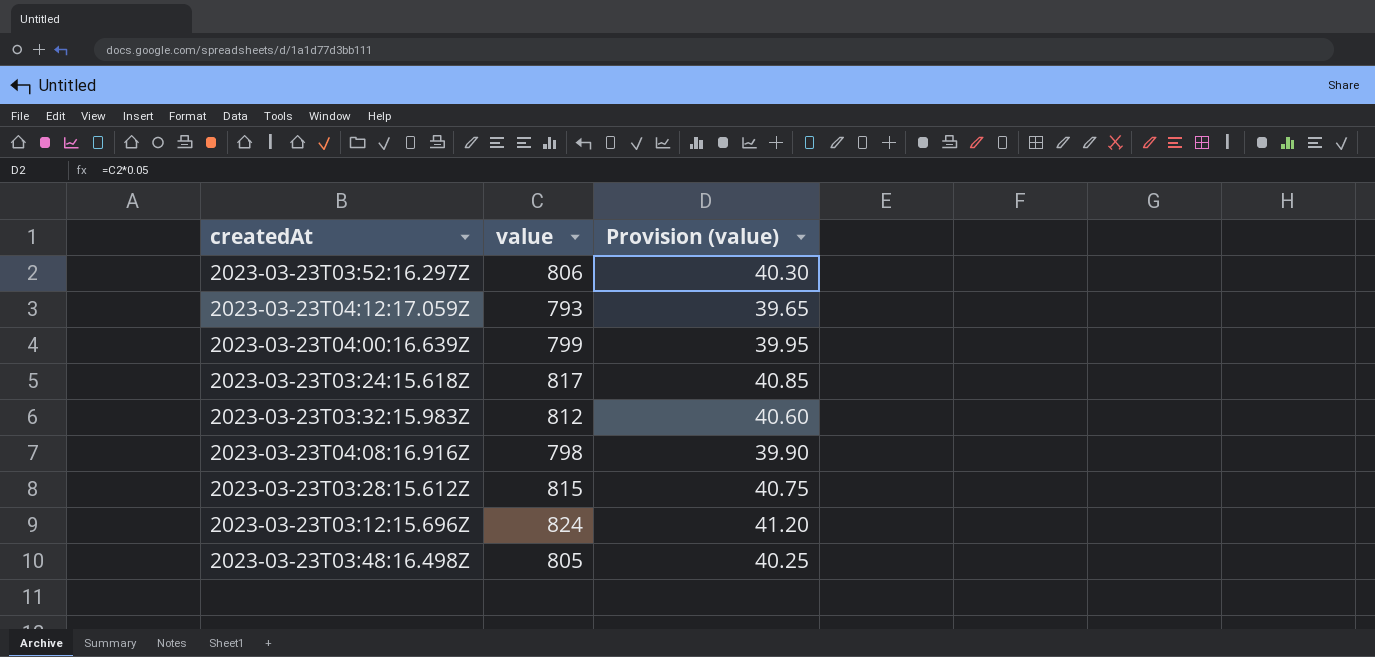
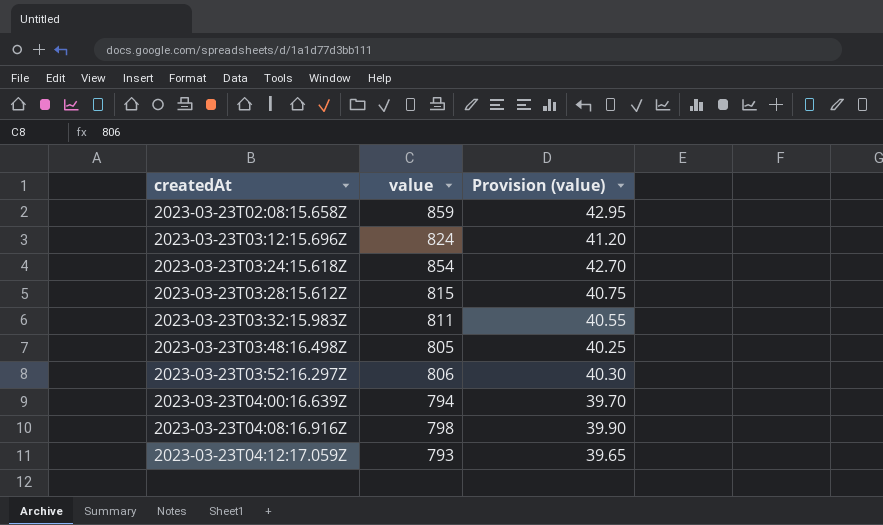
row order: none -> createdAt ascending
row 2023-03-23T02:08:15.658Z: none -> 859 | 42.95
2023-03-23T03:24:15.618Z | value: 817 -> 854
2023-03-23T03:24:15.618Z | Provision (value): 40.85 -> 42.70
2023-03-23T03:32:15.983Z | value: 812 -> 811
2023-03-23T03:32:15.983Z | Provision (value): 40.60 -> 40.55
2023-03-23T04:00:16.639Z | value: 799 -> 794
2023-03-23T04:00:16.639Z | Provision (value): 39.95 -> 39.70

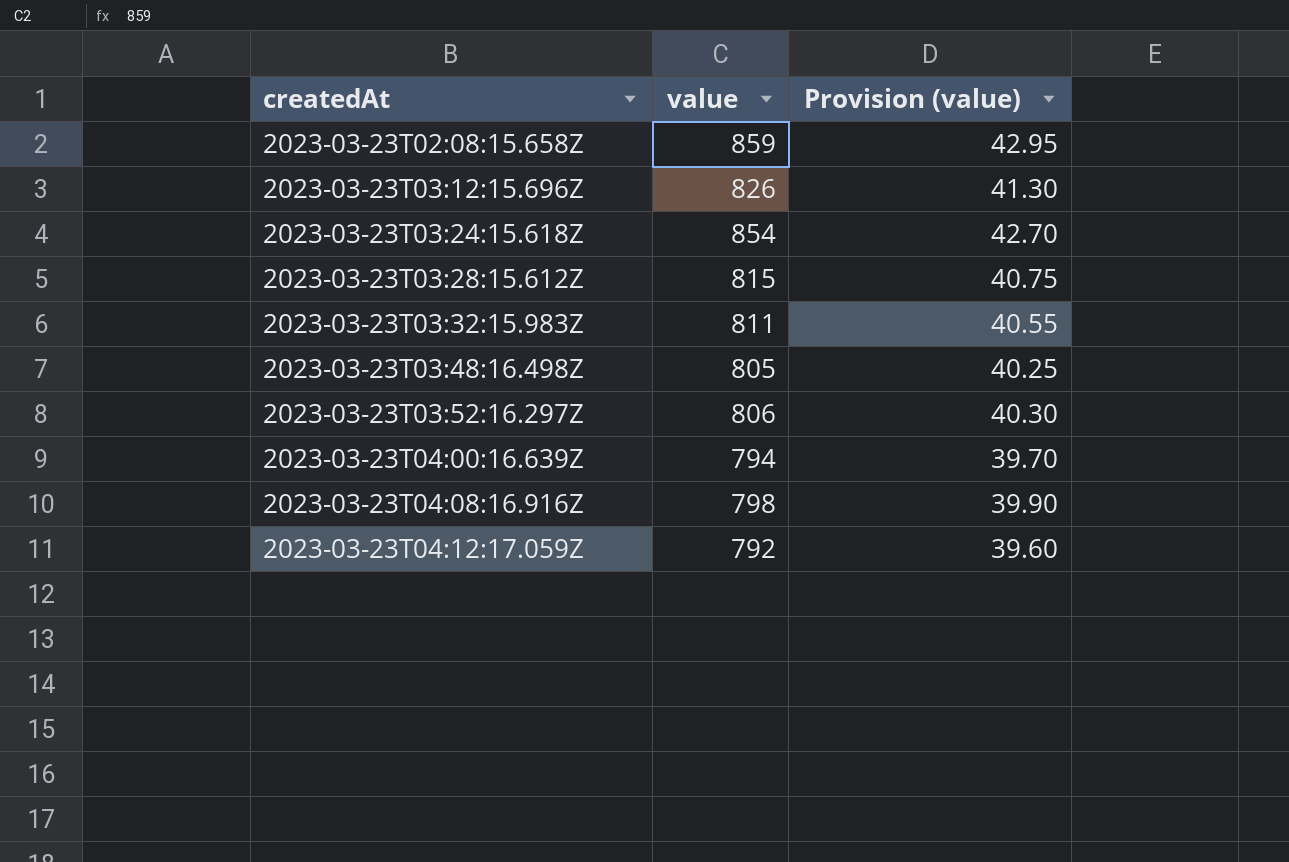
2023-03-23T03:12:15.696Z | value: 824 -> 826
2023-03-23T03:12:15.696Z | Provision (value): 41.20 -> 41.30
2023-03-23T04:12:17.059Z | value: 793 -> 792
2023-03-23T04:12:17.059Z | Provision (value): 39.65 -> 39.60

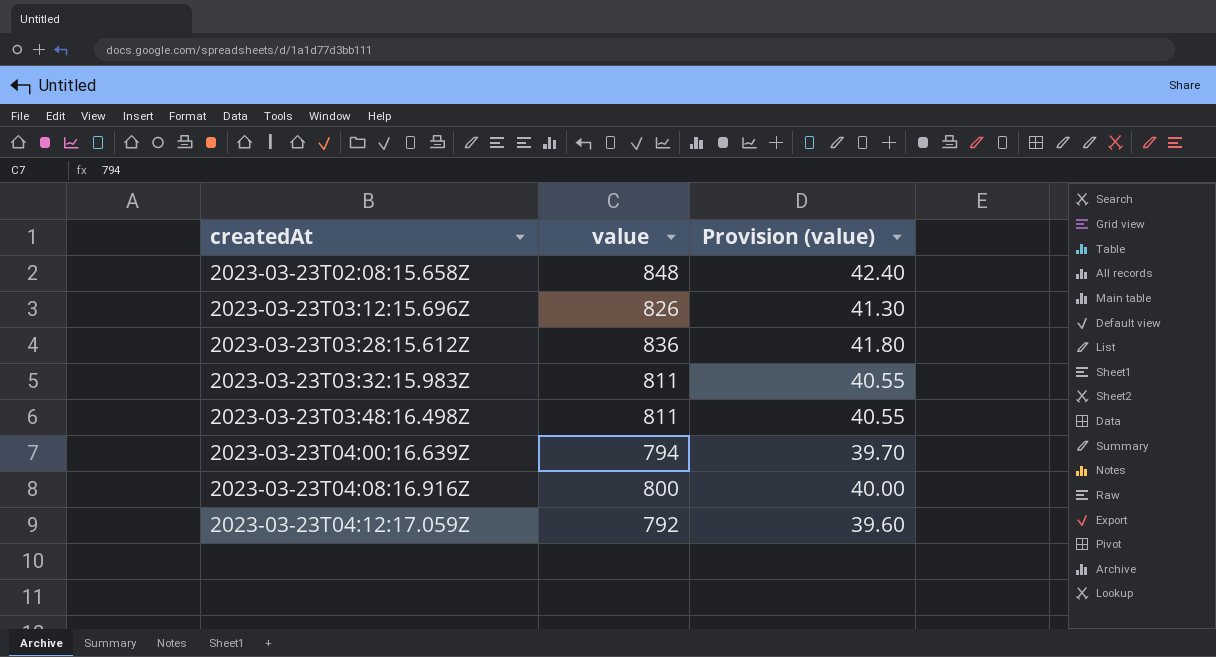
row 2023-03-23T03:24:15.618Z: 854 | 42.70 -> none
row 2023-03-23T03:52:16.297Z: 806 | 40.30 -> none
2023-03-23T02:08:15.658Z | value: 859 -> 848
2023-03-23T02:08:15.658Z | Provision (value): 42.95 -> 42.40
2023-03-23T03:28:15.612Z | value: 815 -> 836
2023-03-23T03:28:15.612Z | Provision (value): 40.75 -> 41.80
2023-03-23T03:48:16.498Z | value: 805 -> 811
2023-03-23T03:48:16.498Z | Provision (value): 40.25 -> 40.55
2023-03-23T04:08:16.916Z | value: 798 -> 800
2023-03-23T04:08:16.916Z | Provision (value): 39.90 -> 40.00

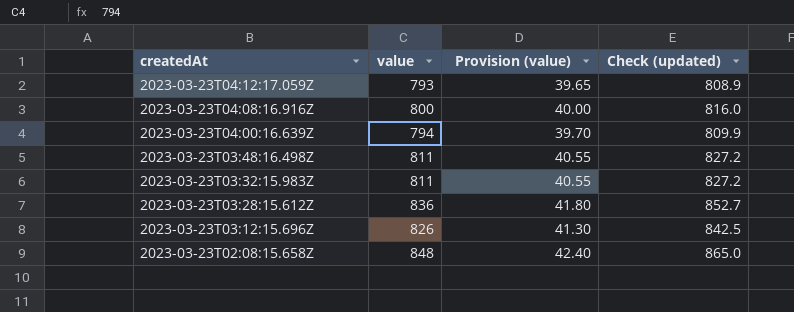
row order: createdAt ascending -> createdAt descending
column Check (updated) | formula: none -> [value] * 1.02
2023-03-23T04:12:17.059Z | value: 792 -> 793
2023-03-23T04:12:17.059Z | Provision (value): 39.60 -> 39.65

